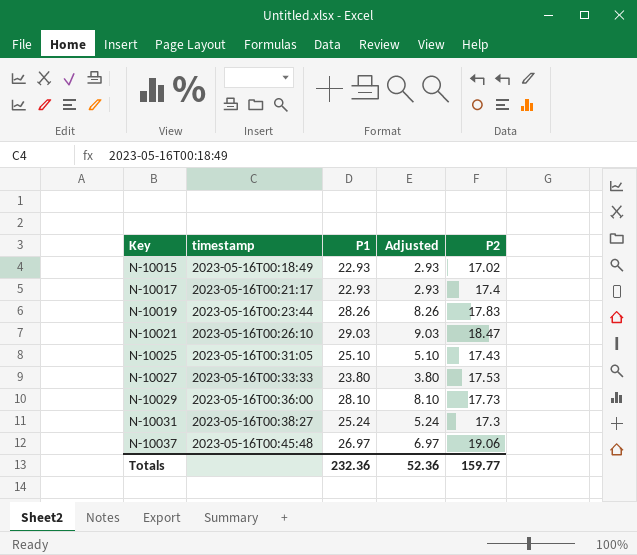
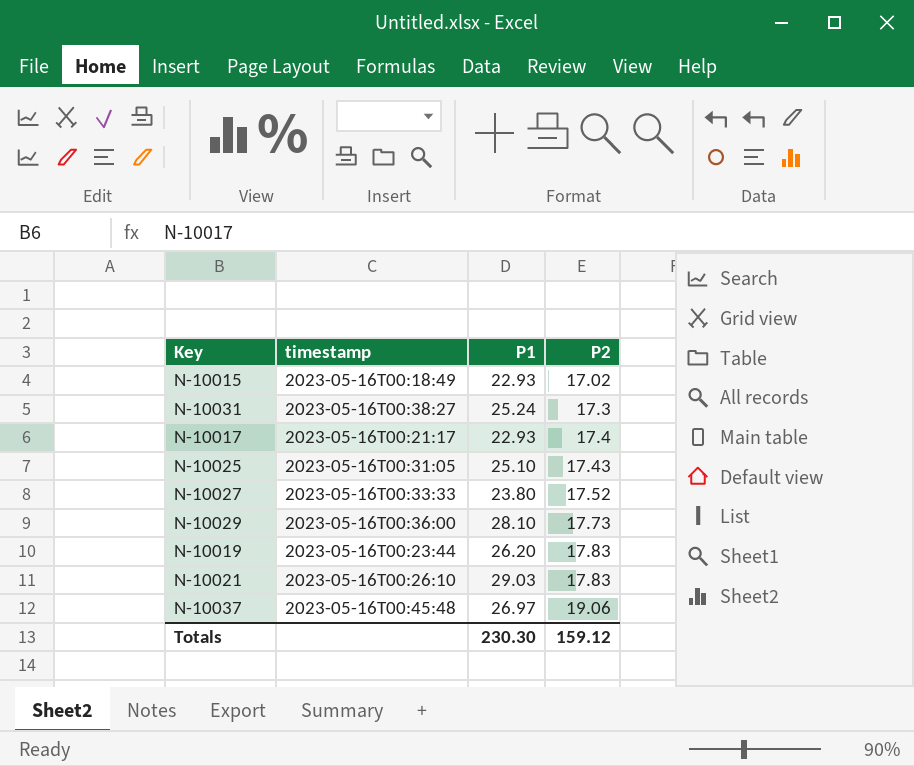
row order: Key ascending -> P2 ascending
column Adjusted | formula: [P1] - 20 -> none
N-10027 | P2: 17.53 -> 17.52
N-10019 | P1: 28.26 -> 26.20
N-10021 | P2: 18.47 -> 17.83
Totals | P1: 232.36 -> 230.30
Totals | P2: 159.77 -> 159.12

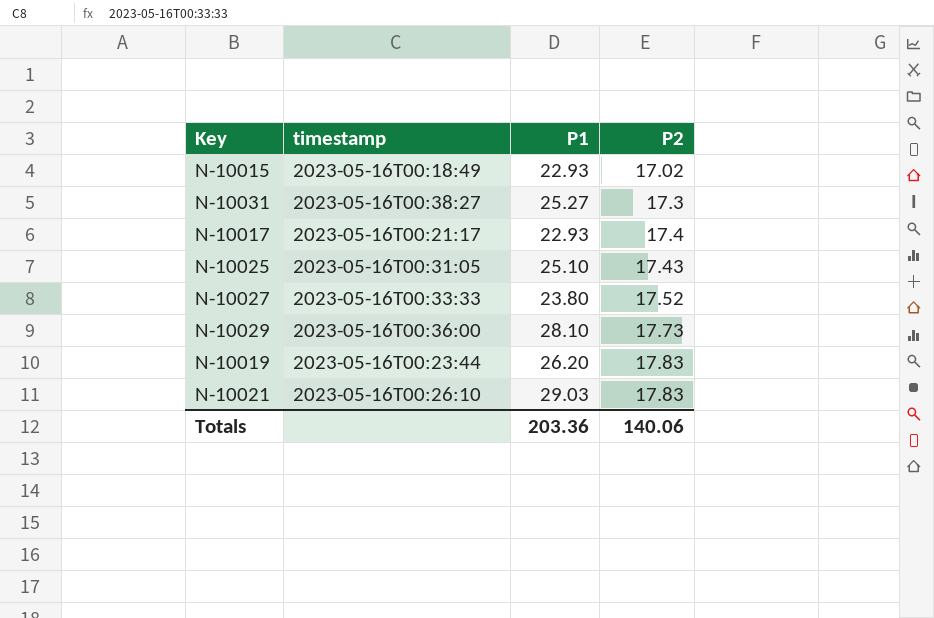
row N-10037: 2023-05-16T00:45:48 | 26.97 | 19.06 -> none
N-10031 | P1: 25.24 -> 25.27
Totals | P1: 230.30 -> 203.36
Totals | P2: 159.12 -> 140.06

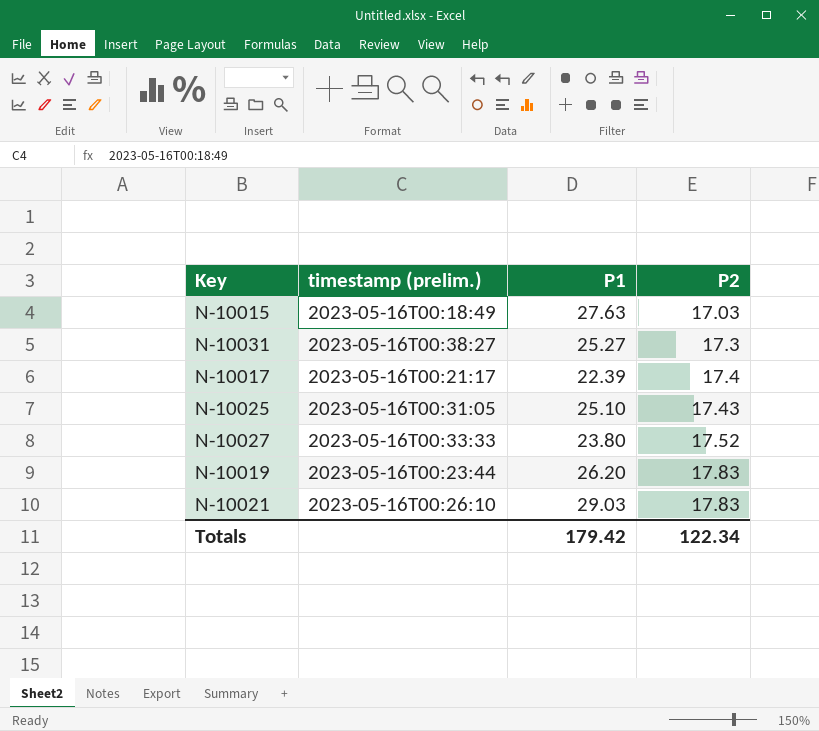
column name: timestamp -> timestamp (prelim.)
row N-10029: 2023-05-16T00:36:00 | 28.10 | 17.73 -> none
N-10015 | P1: 22.93 -> 27.63
N-10015 | P2: 17.02 -> 17.03
N-10017 | P1: 22.93 -> 22.39
Totals | P1: 203.36 -> 179.42
Totals | P2: 140.06 -> 122.34

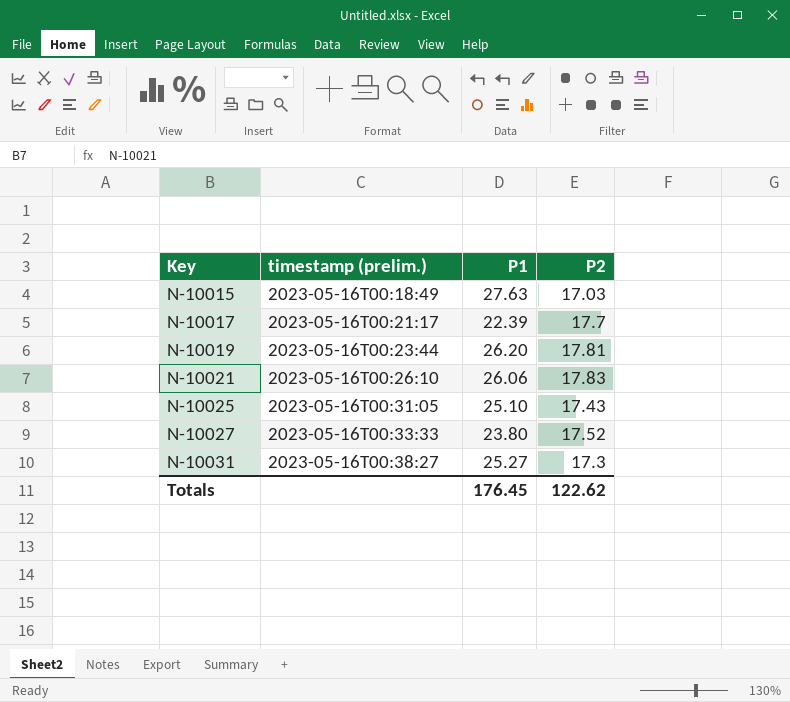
row order: P2 ascending -> Key ascending
N-10017 | P2: 17.4 -> 17.7
N-10019 | P2: 17.83 -> 17.81
N-10021 | P1: 29.03 -> 26.06
Totals | P1: 179.42 -> 176.45
Totals | P2: 122.34 -> 122.62

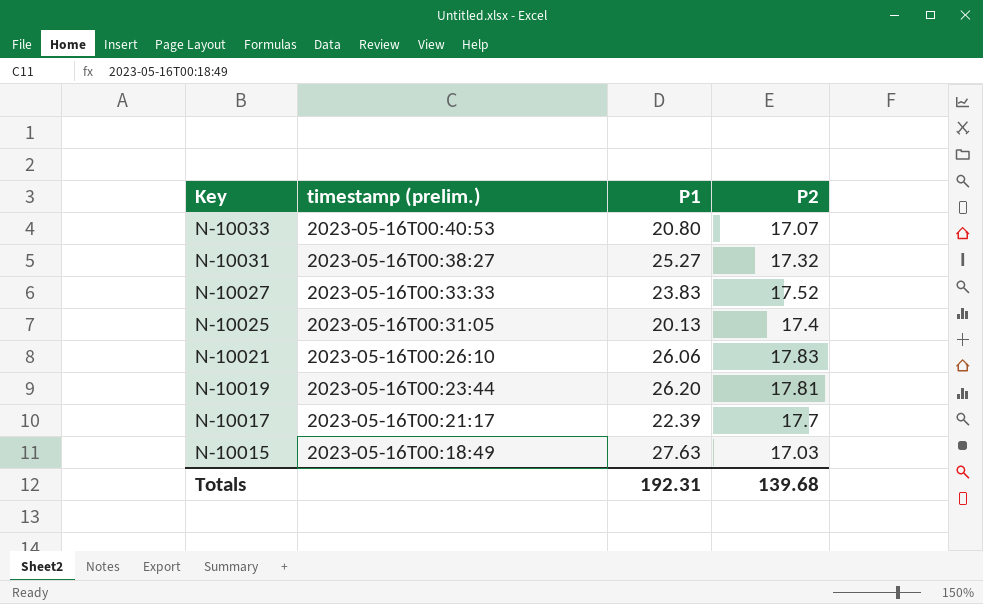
row order: Key ascending -> Key descending
row N-10033: none -> 2023-05-16T00:40:53 | 20.80 | 17.07
N-10031 | P2: 17.3 -> 17.32
N-10027 | P1: 23.80 -> 23.83
N-10025 | P1: 25.10 -> 20.13
N-10025 | P2: 17.43 -> 17.4
Totals | P1: 176.45 -> 192.31
Totals | P2: 122.62 -> 139.68

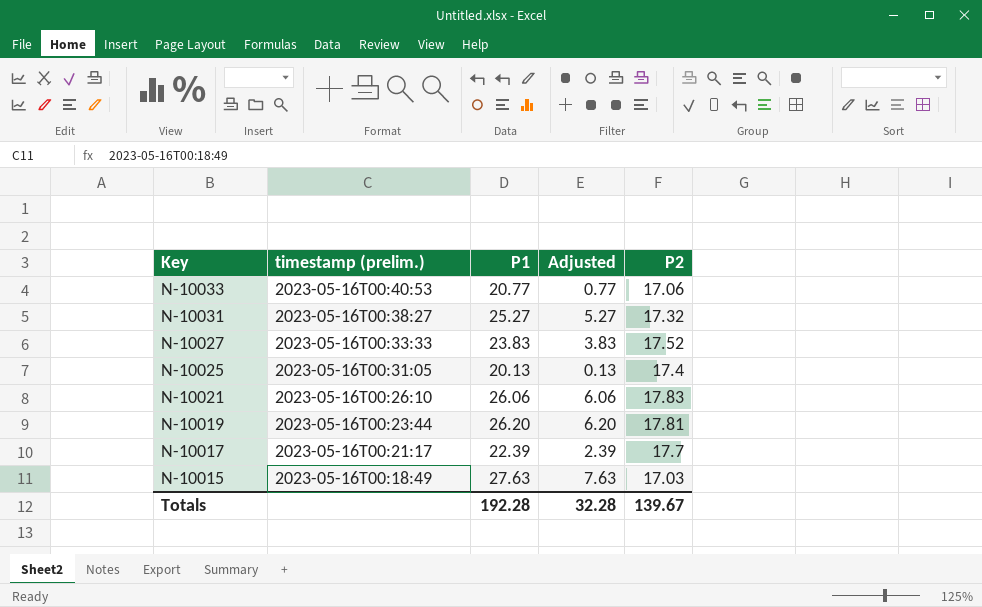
column Adjusted | formula: none -> [P1] - 20
N-10033 | P1: 20.80 -> 20.77
N-10033 | P2: 17.07 -> 17.06
Totals | P1: 192.31 -> 192.28
Totals | P2: 139.68 -> 139.67

